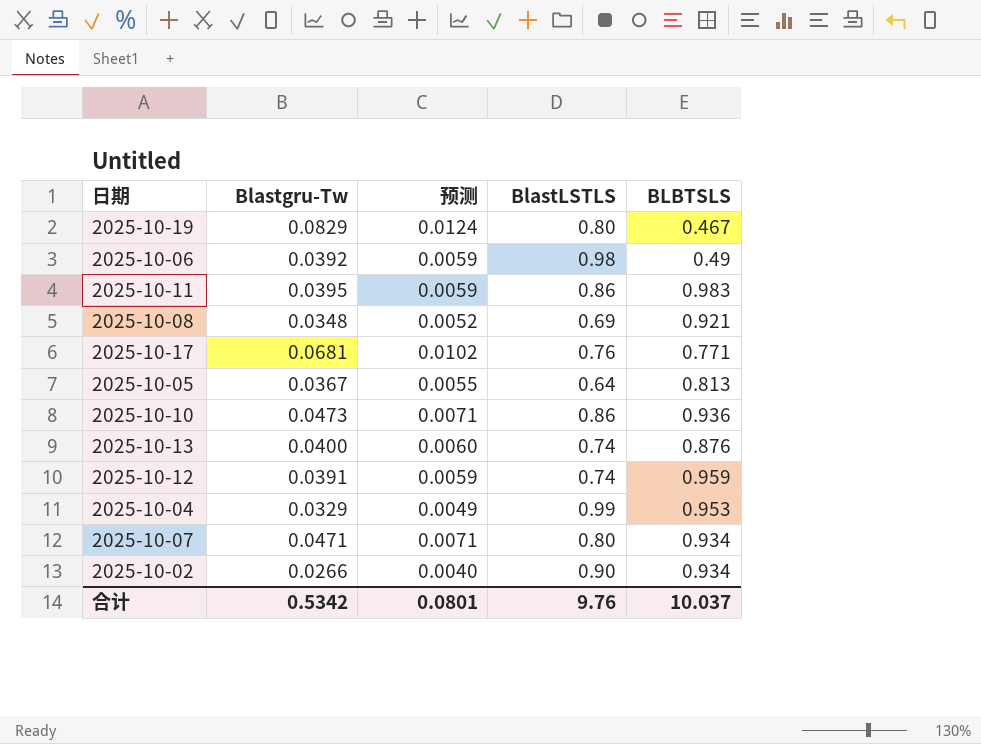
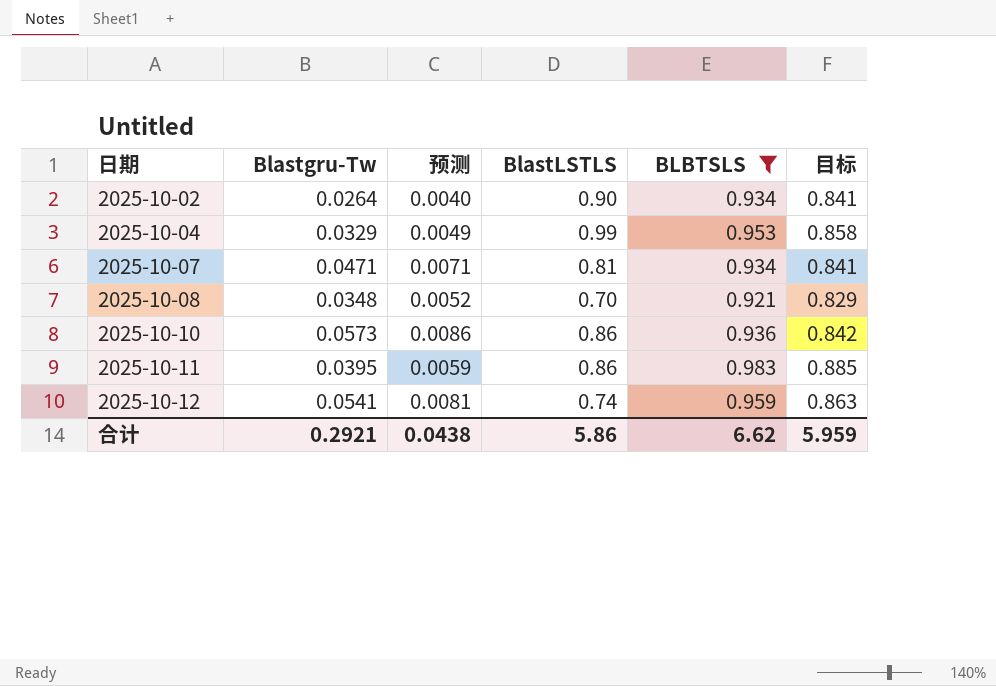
filter: none -> BLBTSLS >= 0.921
row order: none -> 日期 ascending
column 目标 | formula: none -> [BLBTSLS] * 0.9
2025-10-02 | Blastgru-Tw: 0.0266 -> 0.0264
2025-10-07 | BlastLSTLS: 0.80 -> 0.81
2025-10-08 | BlastLSTLS: 0.69 -> 0.70
2025-10-10 | Blastgru-Tw: 0.0473 -> 0.0573
2025-10-10 | 预测: 0.0071 -> 0.0086
2025-10-12 | Blastgru-Tw: 0.0391 -> 0.0541
2025-10-12 | 预测: 0.0059 -> 0.0081
合计 | Blastgru-Tw: 0.5342 -> 0.2921
合计 | 预测: 0.0801 -> 0.0438
合计 | BlastLSTLS: 9.76 -> 5.86
合计 | BLBTSLS: 10.037 -> 6.62

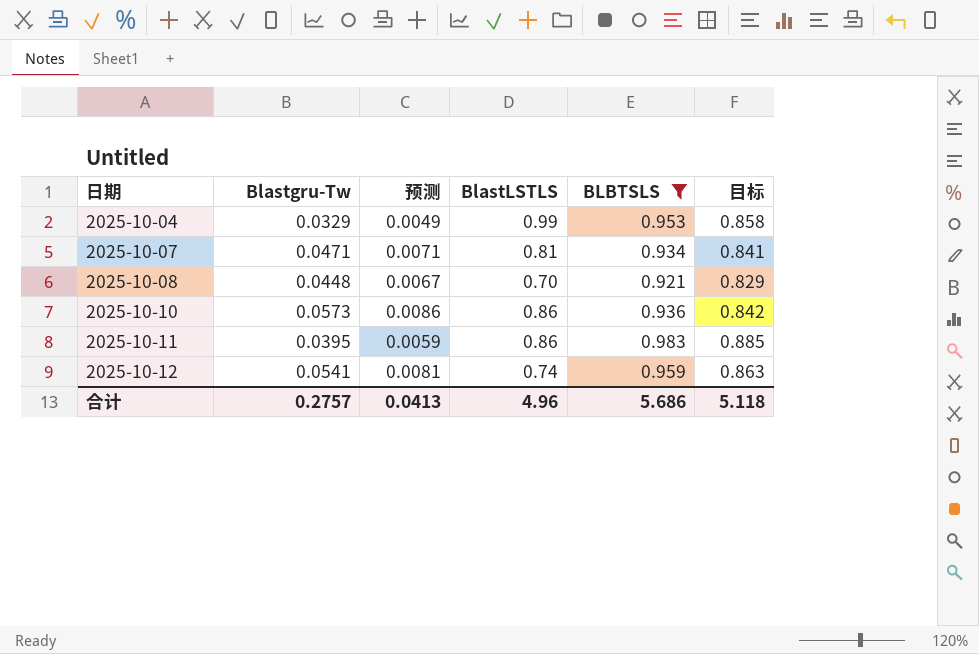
row 2025-10-02: 0.0264 | 0.0040 | 0.90 | 0.934 | 0.841 -> none
2025-10-08 | Blastgru-Tw: 0.0348 -> 0.0448
2025-10-08 | 预测: 0.0052 -> 0.0067
合计 | Blastgru-Tw: 0.2921 -> 0.2757
合计 | 预测: 0.0438 -> 0.0413
合计 | BlastLSTLS: 5.86 -> 4.96
合计 | BLBTSLS: 6.62 -> 5.686
合计 | 目标: 5.959 -> 5.118

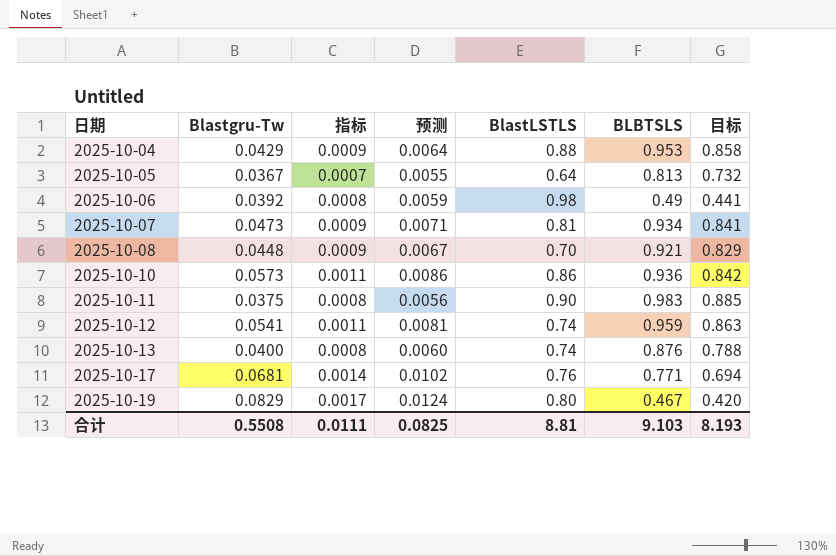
filter: BLBTSLS >= 0.921 -> none
column 指标 | formula: none -> [Blastgru-Tw] * 0.02
2025-10-04 | Blastgru-Tw: 0.0329 -> 0.0429
2025-10-04 | 预测: 0.0049 -> 0.0064
2025-10-04 | BlastLSTLS: 0.99 -> 0.88
2025-10-07 | Blastgru-Tw: 0.0471 -> 0.0473
2025-10-11 | Blastgru-Tw: 0.0395 -> 0.0375
2025-10-11 | 预测: 0.0059 -> 0.0056
2025-10-11 | BlastLSTLS: 0.86 -> 0.90
合计 | Blastgru-Tw: 0.2757 -> 0.5508
合计 | 预测: 0.0413 -> 0.0825
合计 | BlastLSTLS: 4.96 -> 8.81
合计 | BLBTSLS: 5.686 -> 9.103
合计 | 目标: 5.118 -> 8.193

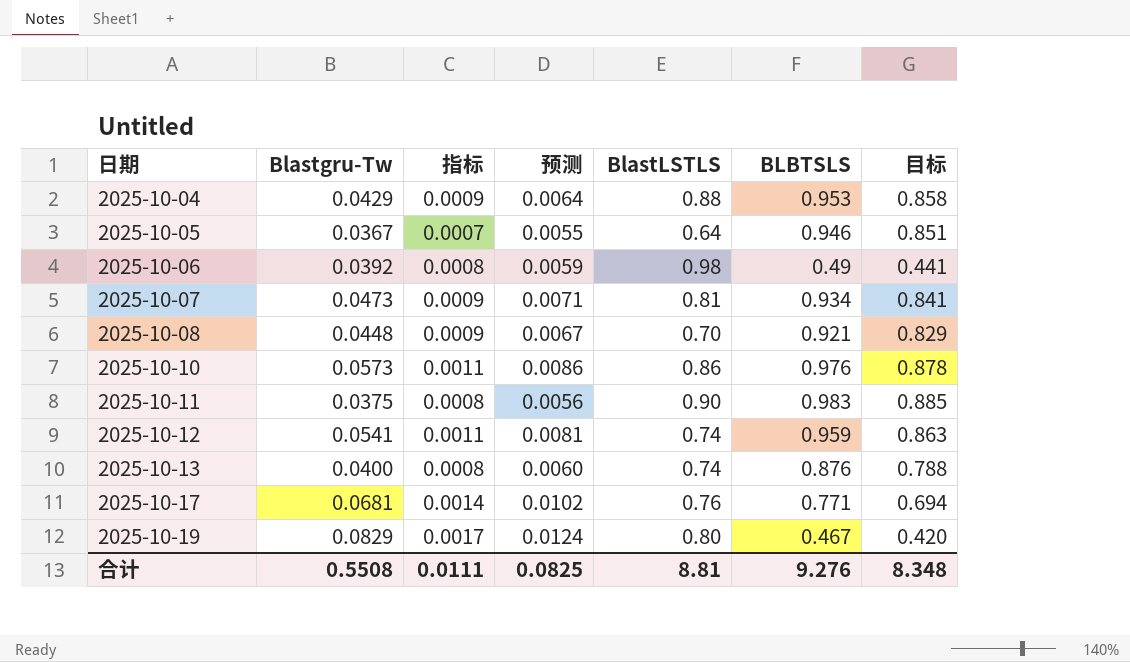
2025-10-05 | BLBTSLS: 0.813 -> 0.946
2025-10-05 | 目标: 0.732 -> 0.851
2025-10-10 | BLBTSLS: 0.936 -> 0.976
2025-10-10 | 目标: 0.842 -> 0.878
合计 | BLBTSLS: 9.103 -> 9.276
合计 | 目标: 8.193 -> 8.348

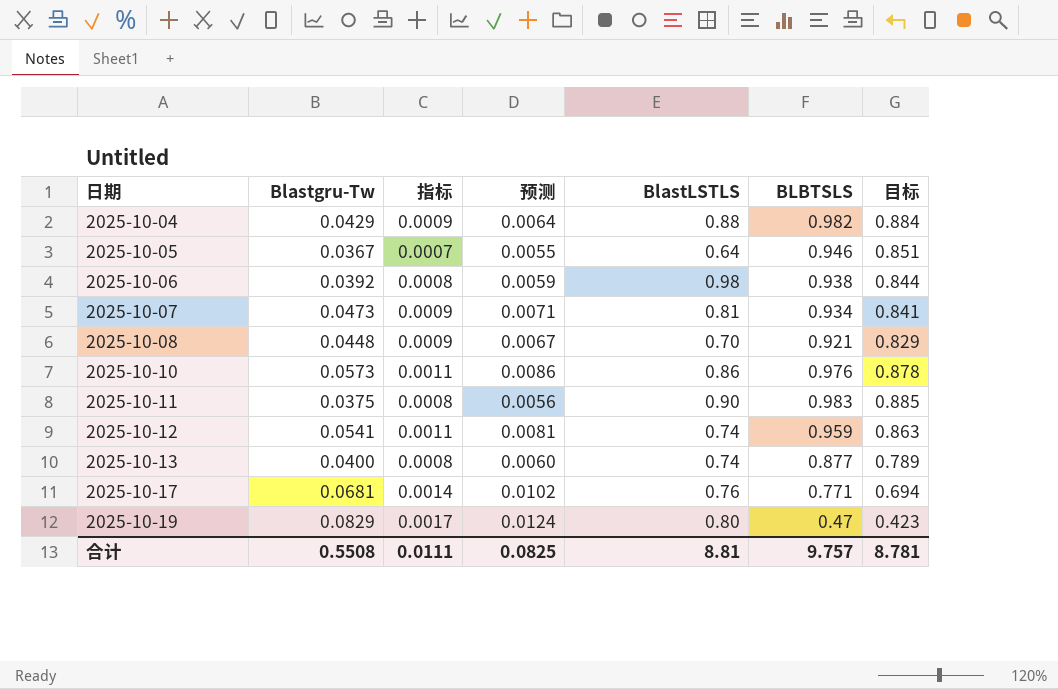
2025-10-04 | BLBTSLS: 0.953 -> 0.982
2025-10-04 | 目标: 0.858 -> 0.884
2025-10-06 | BLBTSLS: 0.49 -> 0.938
2025-10-06 | 目标: 0.441 -> 0.844
2025-10-13 | BLBTSLS: 0.876 -> 0.877
2025-10-13 | 目标: 0.788 -> 0.789
2025-10-19 | BLBTSLS: 0.467 -> 0.47
2025-10-19 | 目标: 0.420 -> 0.423
合计 | BLBTSLS: 9.276 -> 9.757
合计 | 目标: 8.348 -> 8.781

